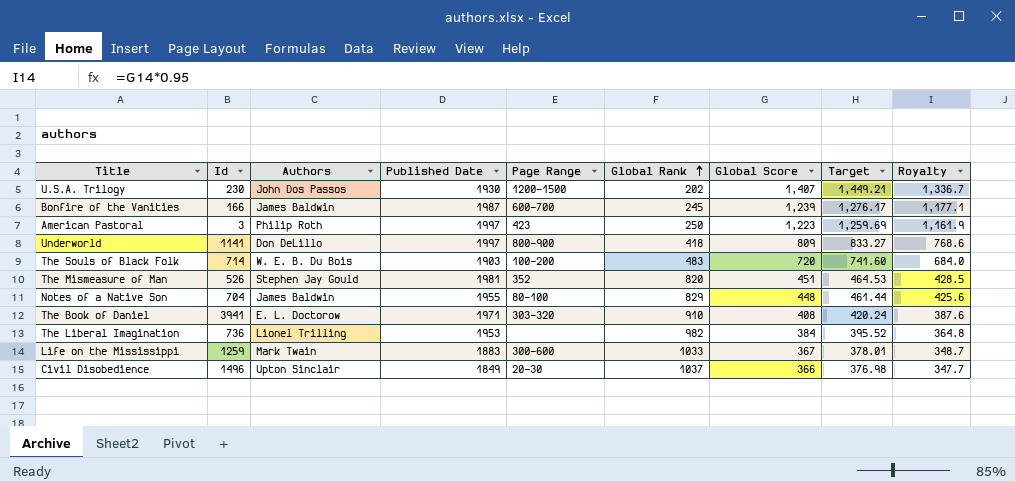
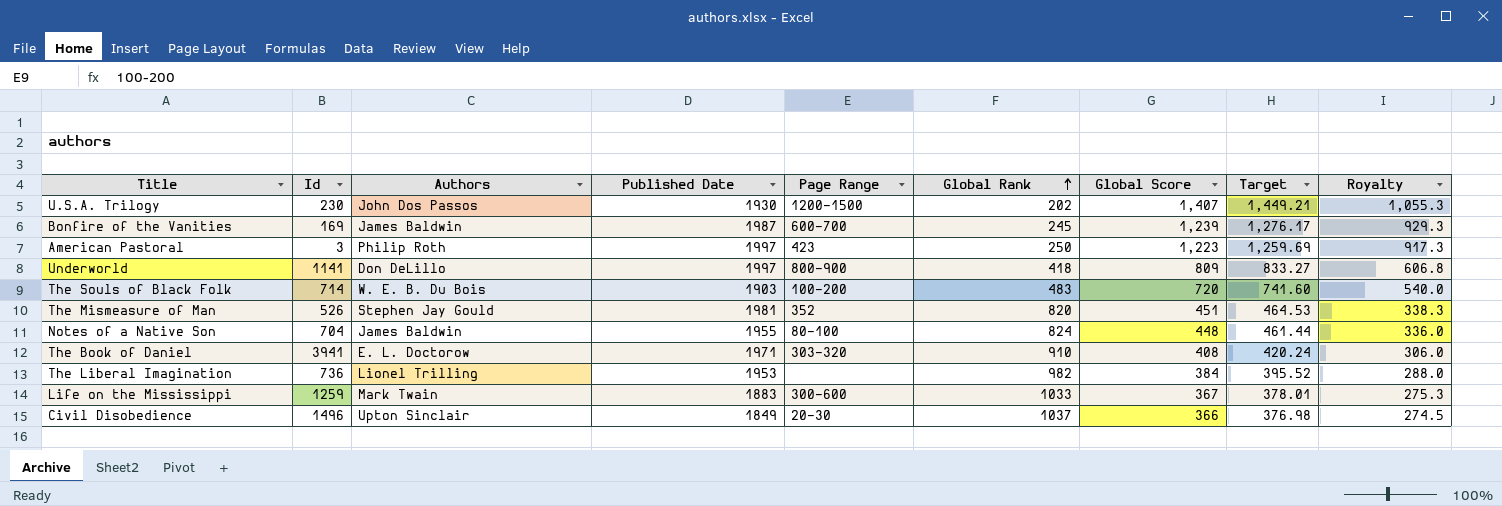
column Royalty | formula: [Global Score] * 0.95 -> [Global Score] * 0.75
Bonfire of the Vanities | Id: 166 -> 169
Notes of a Native Son | Global Rank: 829 -> 824

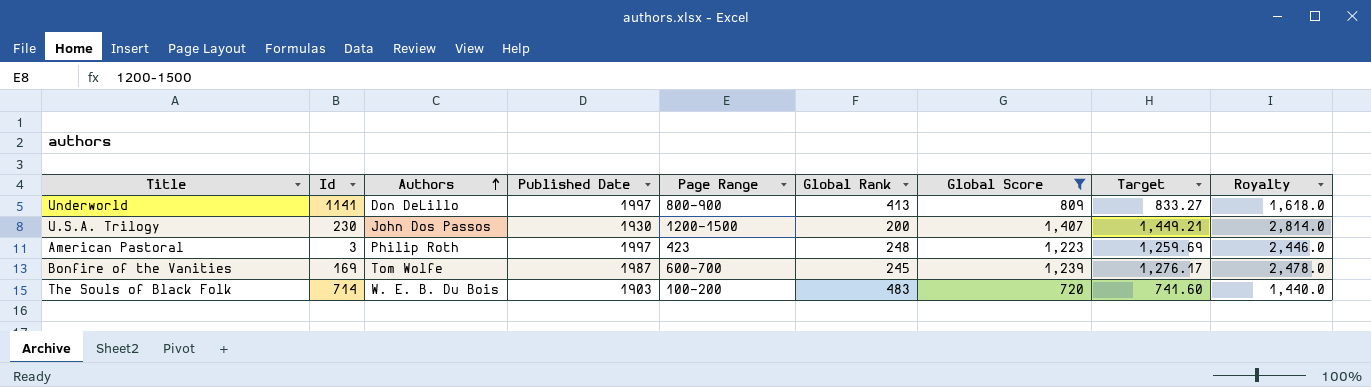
filter: none -> Global Score >= 720
row order: Global Rank ascending -> Authors ascending
column Royalty | formula: [Global Score] * 0.75 -> [Global Score] * 2
Underworld | Global Rank: 418 -> 413
U.S.A. Trilogy | Global Rank: 202 -> 200
American Pastoral | Global Rank: 250 -> 248
Bonfire of the Vanities | Authors: James Baldwin -> Tom Wolfe

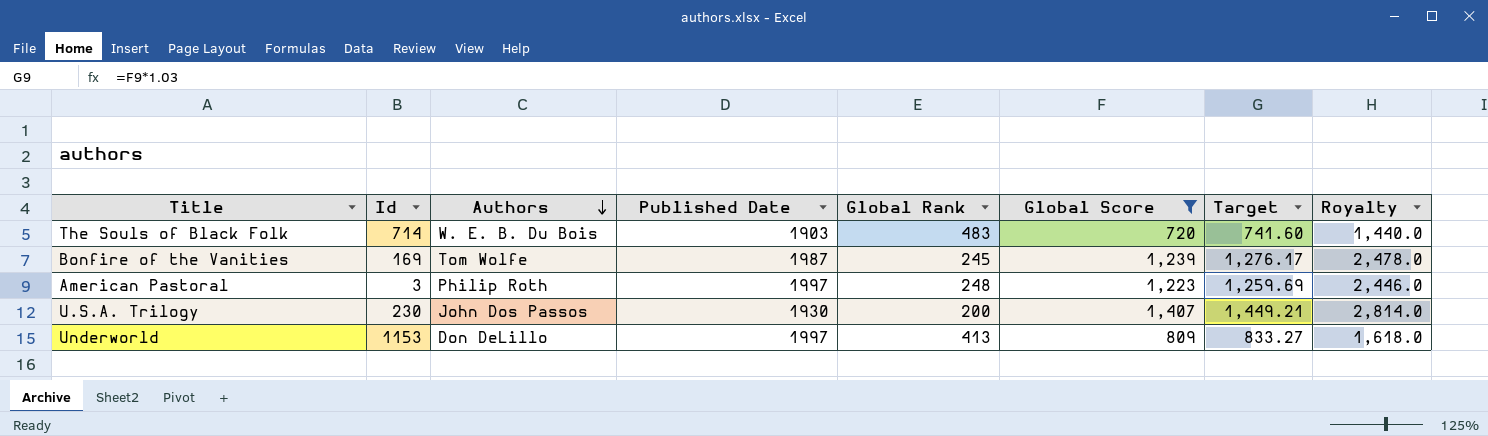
row order: Authors ascending -> Authors descending
column Page Range | position: 5 -> none
Underworld | Id: 1141 -> 1153

